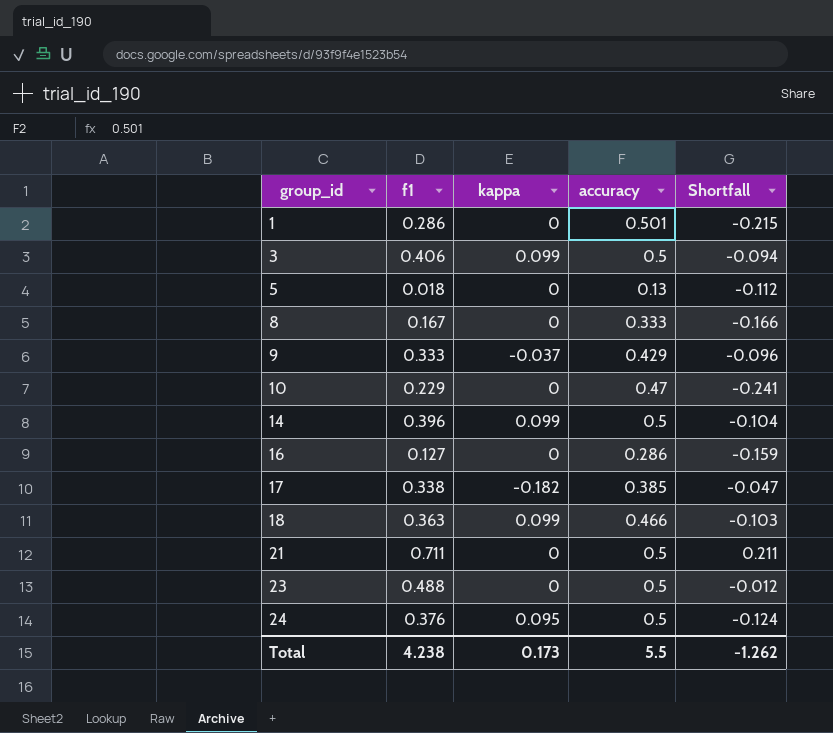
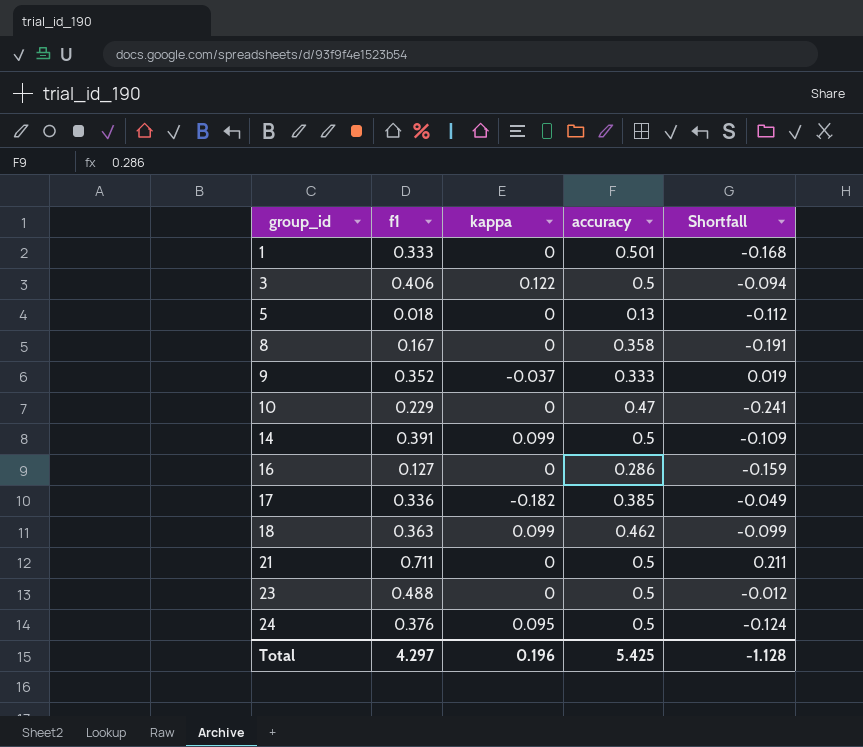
1 | f1: 0.286 -> 0.333
1 | Shortfall: -0.215 -> -0.168
3 | kappa: 0.099 -> 0.122
8 | accuracy: 0.333 -> 0.358
8 | Shortfall: -0.166 -> -0.191
9 | f1: 0.333 -> 0.352
9 | accuracy: 0.429 -> 0.333
9 | Shortfall: -0.096 -> 0.019
14 | f1: 0.396 -> 0.391
14 | Shortfall: -0.104 -> -0.109
17 | f1: 0.338 -> 0.336
17 | Shortfall: -0.047 -> -0.049
18 | accuracy: 0.466 -> 0.462
18 | Shortfall: -0.103 -> -0.099
Total | f1: 4.238 -> 4.297
Total | kappa: 0.173 -> 0.196
Total | accuracy: 5.5 -> 5.425
Total | Shortfall: -1.262 -> -1.128

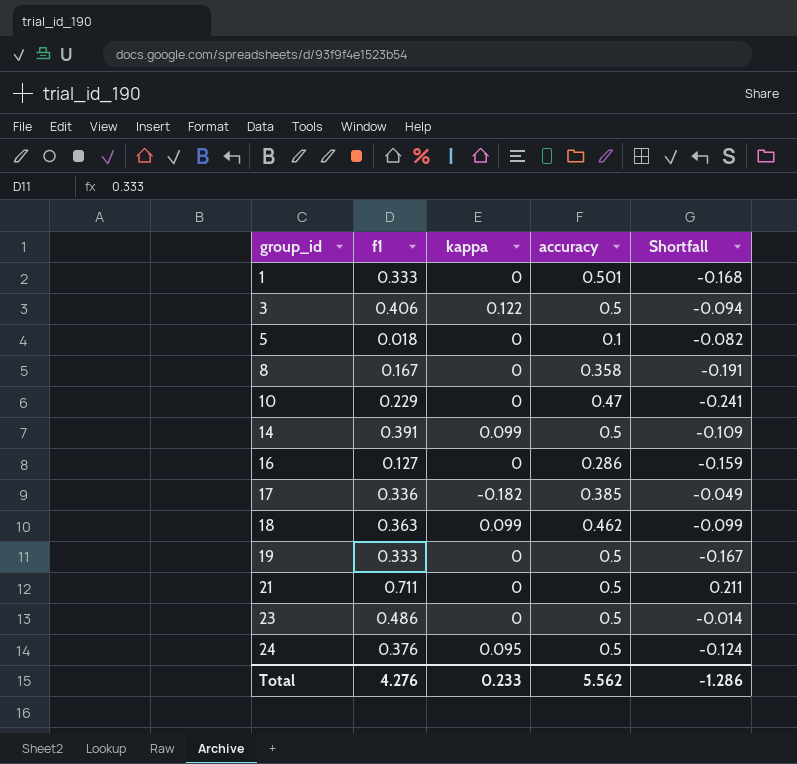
row 9: 0.352 | -0.037 | 0.333 | 0.019 -> none
5 | accuracy: 0.13 -> 0.1
5 | Shortfall: -0.112 -> -0.082
row 19: none -> 0.333 | 0 | 0.5 | -0.167
23 | f1: 0.488 -> 0.486
23 | Shortfall: -0.012 -> -0.014
Total | f1: 4.297 -> 4.276
Total | kappa: 0.196 -> 0.233
Total | accuracy: 5.425 -> 5.562
Total | Shortfall: -1.128 -> -1.286

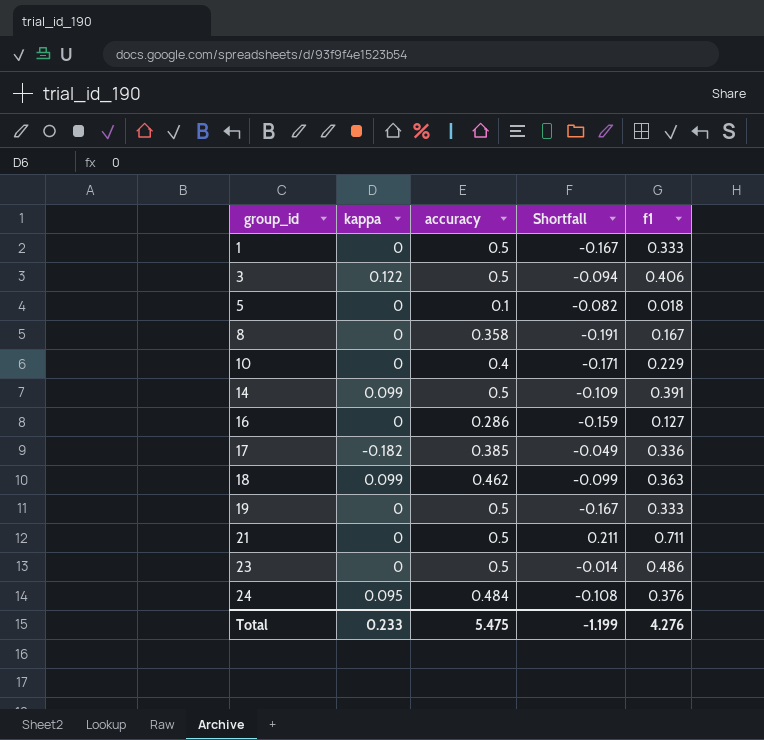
column f1 | position: 2 -> 5
1 | accuracy: 0.501 -> 0.5
1 | Shortfall: -0.168 -> -0.167
10 | accuracy: 0.47 -> 0.4
10 | Shortfall: -0.241 -> -0.171
24 | accuracy: 0.5 -> 0.484
24 | Shortfall: -0.124 -> -0.108
Total | accuracy: 5.562 -> 5.475
Total | Shortfall: -1.286 -> -1.199

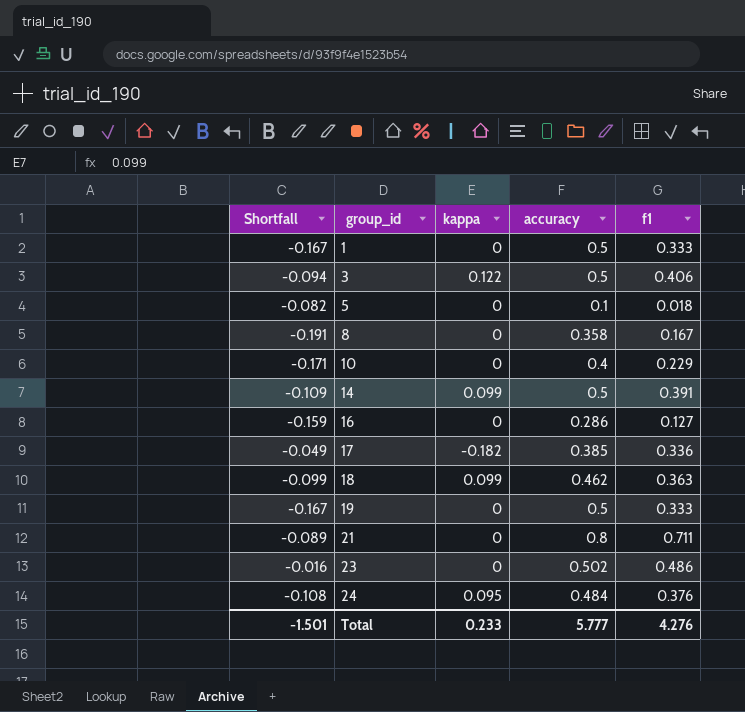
column Shortfall | position: 4 -> 1
21 | Shortfall: 0.211 -> -0.089
21 | accuracy: 0.5 -> 0.8
23 | Shortfall: -0.014 -> -0.016
23 | accuracy: 0.5 -> 0.502
Total | Shortfall: -1.199 -> -1.501
Total | accuracy: 5.475 -> 5.777

